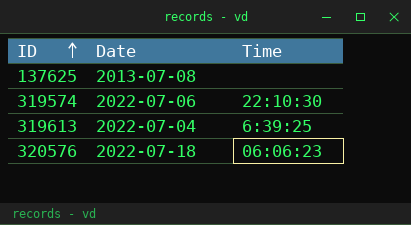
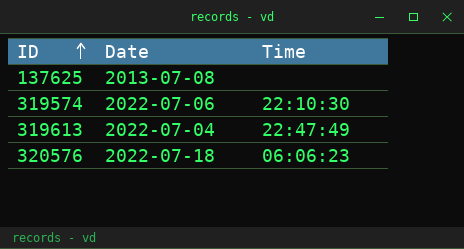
319613 | Time: 6:39:25 -> 22:47:49

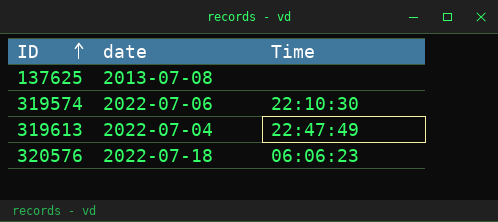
column name: Date -> date

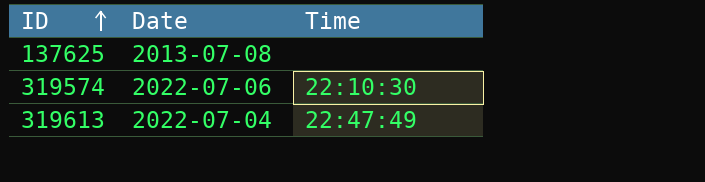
column name: date -> Date
row 320576: 2022-07-18 | 06:06:23 -> none

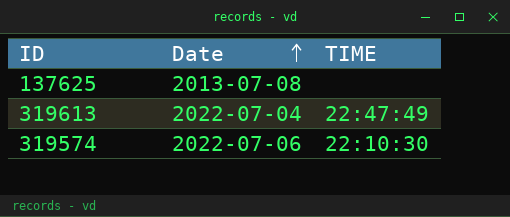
row order: ID ascending -> Date ascending
column name: Time -> TIME

